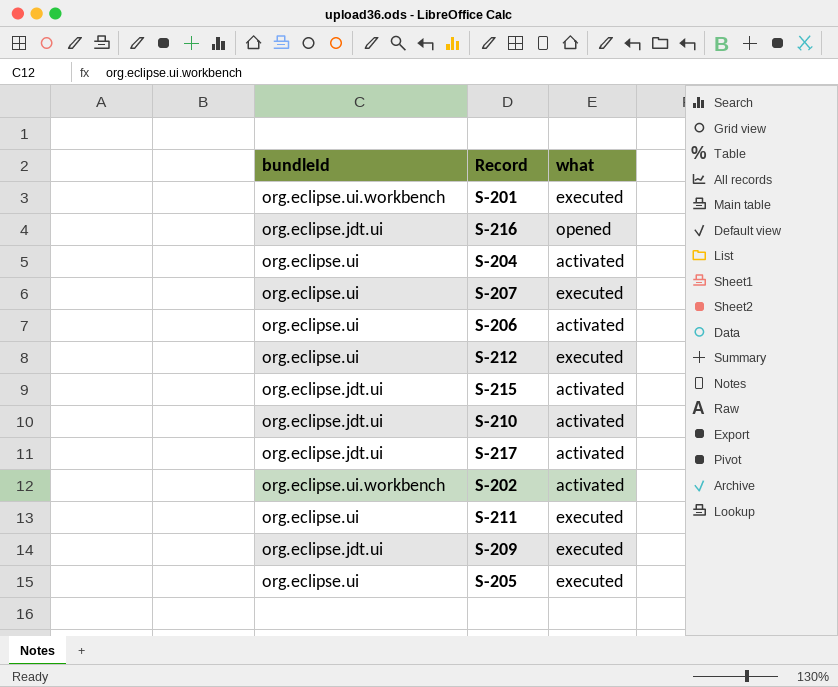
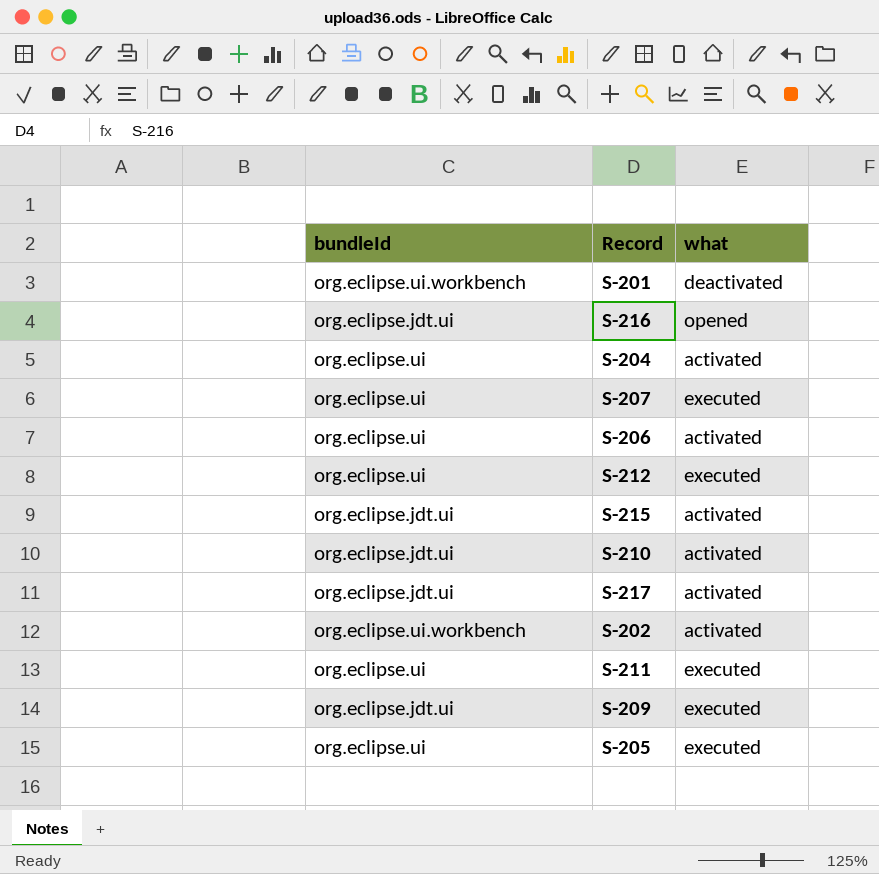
S-201 | what: executed -> deactivated

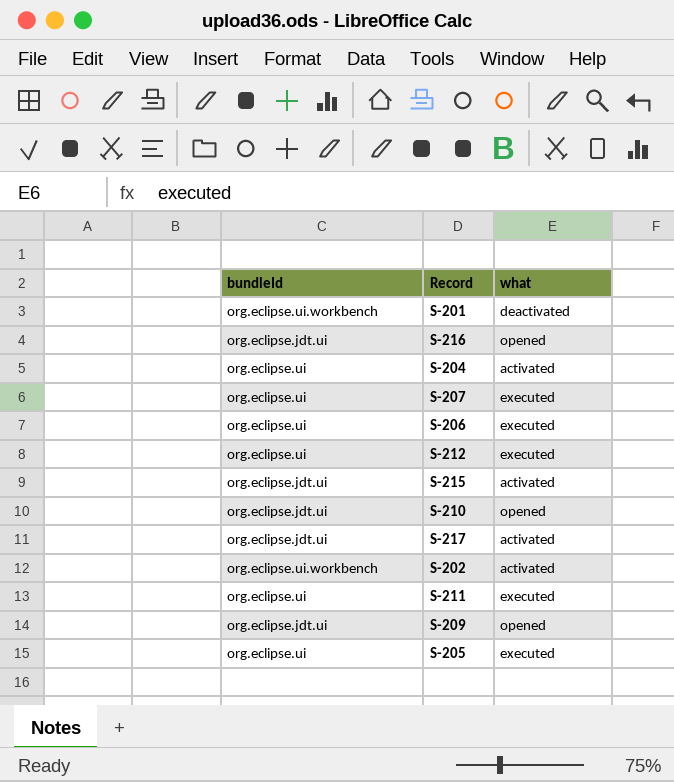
S-206 | what: activated -> executed
S-210 | what: activated -> opened
S-209 | what: executed -> opened

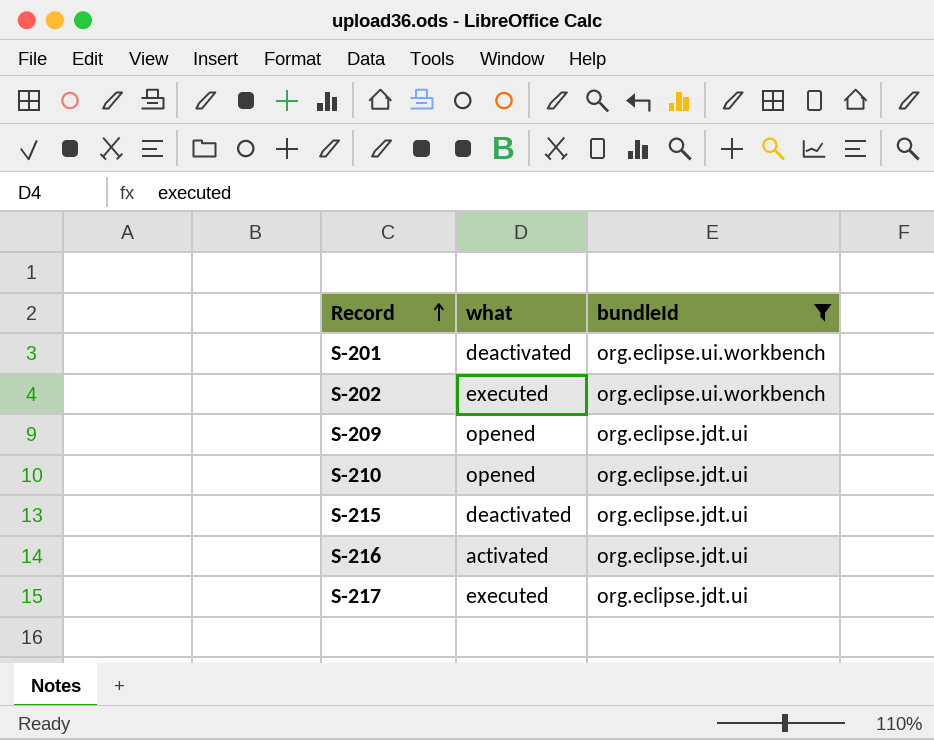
filter: none -> bundleId != org.eclipse.ui
row order: none -> Record ascending
column bundleId | position: 1 -> 3
S-202 | what: activated -> executed
S-215 | what: activated -> deactivated
S-216 | what: opened -> activated
S-217 | what: activated -> executed

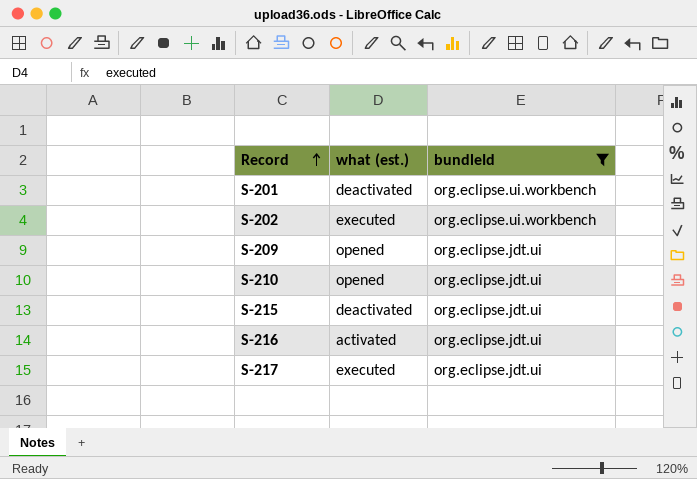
column name: what -> what (est.)

